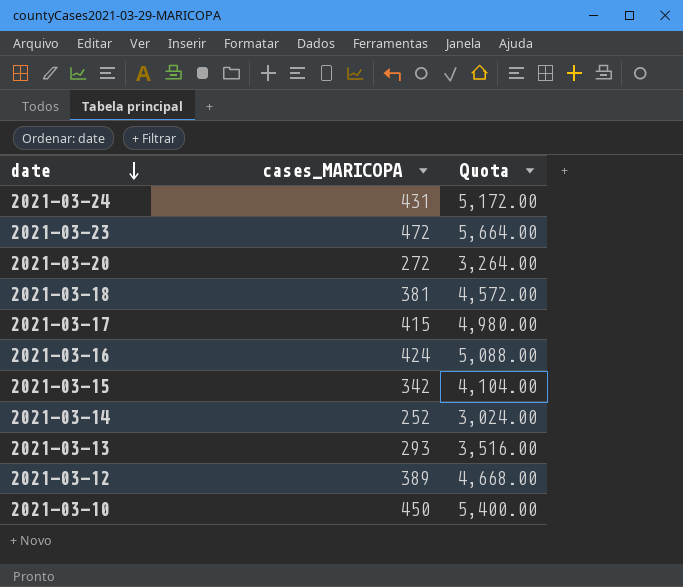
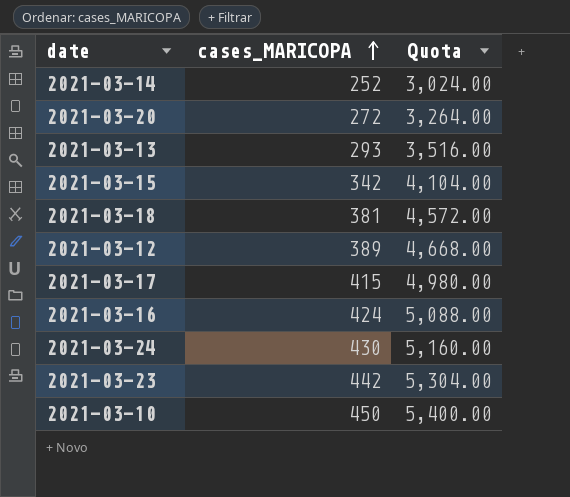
row order: date descending -> cases_MARICOPA ascending
2021-03-24 | cases_MARICOPA: 431 -> 430
2021-03-24 | Quota: 5,172.00 -> 5,160.00
2021-03-23 | cases_MARICOPA: 472 -> 442
2021-03-23 | Quota: 5,664.00 -> 5,304.00

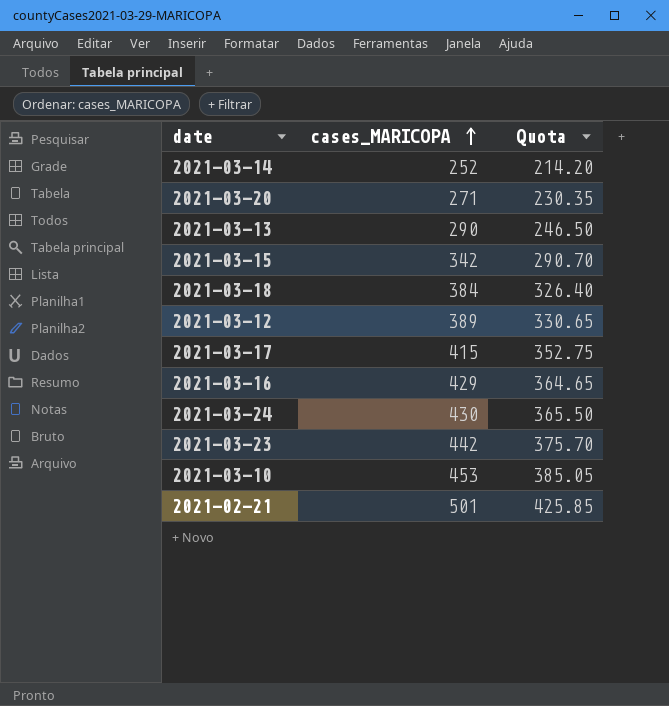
column Quota | formula: [cases_MARICOPA] * 12 -> [cases_MARICOPA] * 0.85
2021-03-20 | cases_MARICOPA: 272 -> 271
2021-03-13 | cases_MARICOPA: 293 -> 290
2021-03-18 | cases_MARICOPA: 381 -> 384
2021-03-16 | cases_MARICOPA: 424 -> 429
2021-03-10 | cases_MARICOPA: 450 -> 453
row 2021-02-21: none -> 501 | 425.85

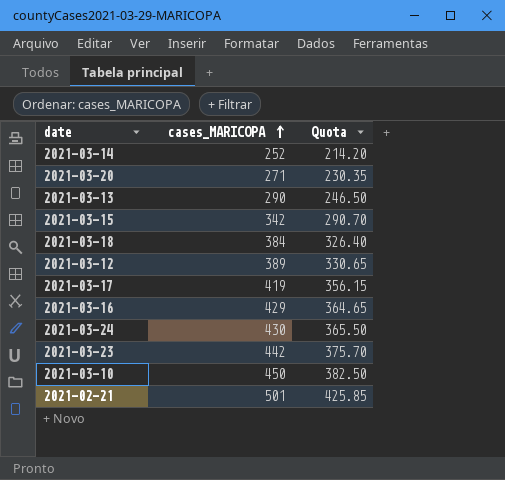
2021-03-17 | cases_MARICOPA: 415 -> 419
2021-03-17 | Quota: 352.75 -> 356.15
2021-03-10 | cases_MARICOPA: 453 -> 450
2021-03-10 | Quota: 385.05 -> 382.50

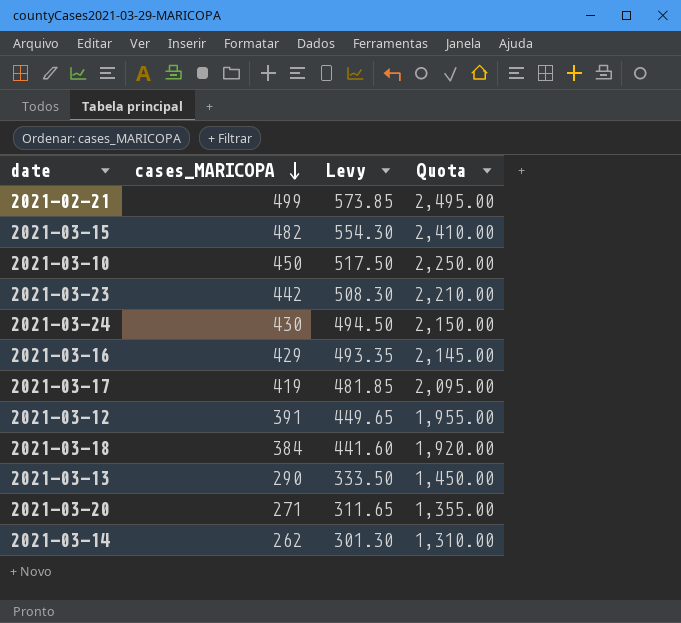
row order: cases_MARICOPA ascending -> cases_MARICOPA descending
column Levy | formula: none -> [cases_MARICOPA] * 1.15
column Quota | formula: [cases_MARICOPA] * 0.85 -> [cases_MARICOPA] * 5
2021-02-21 | cases_MARICOPA: 501 -> 499
2021-03-15 | cases_MARICOPA: 342 -> 482
2021-03-12 | cases_MARICOPA: 389 -> 391
2021-03-14 | cases_MARICOPA: 252 -> 262

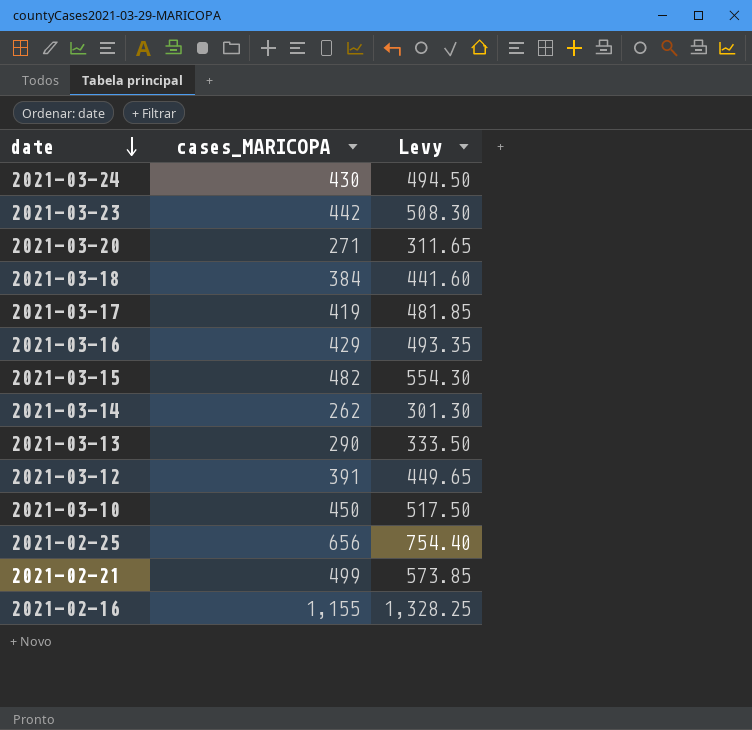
row order: cases_MARICOPA descending -> date descending
column Quota | formula: [cases_MARICOPA] * 5 -> none
row 2021-02-25: none -> 656 | 754.40
row 2021-02-16: none -> 1,155 | 1,328.25

